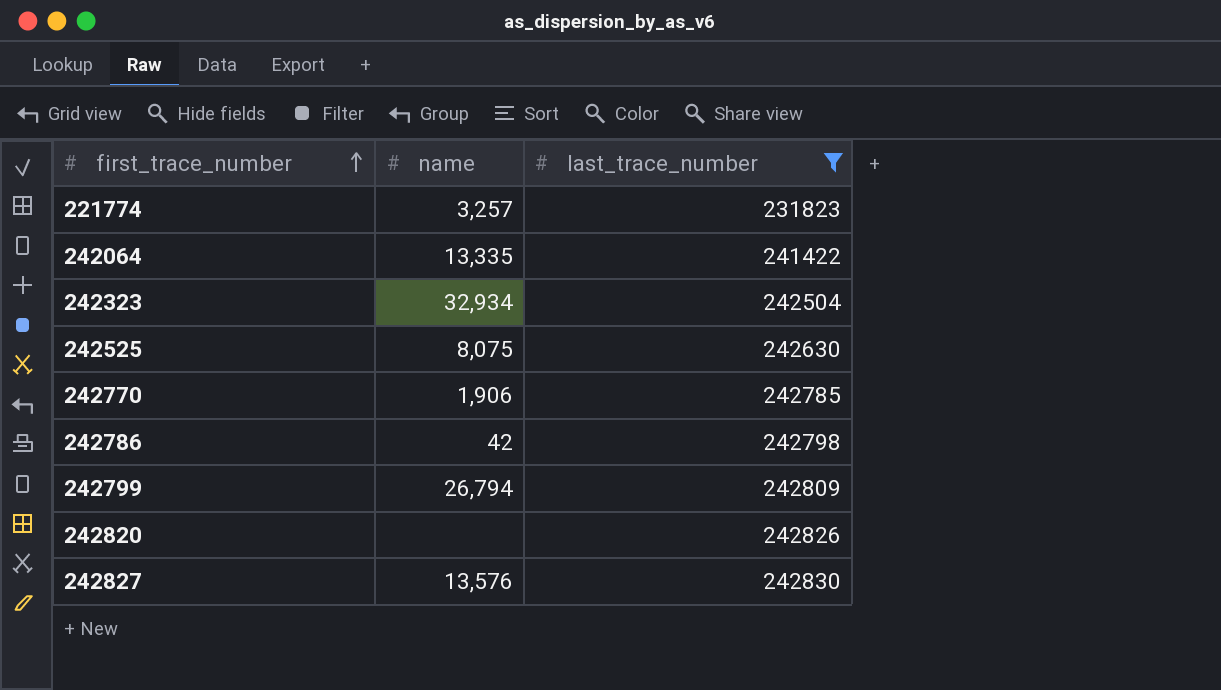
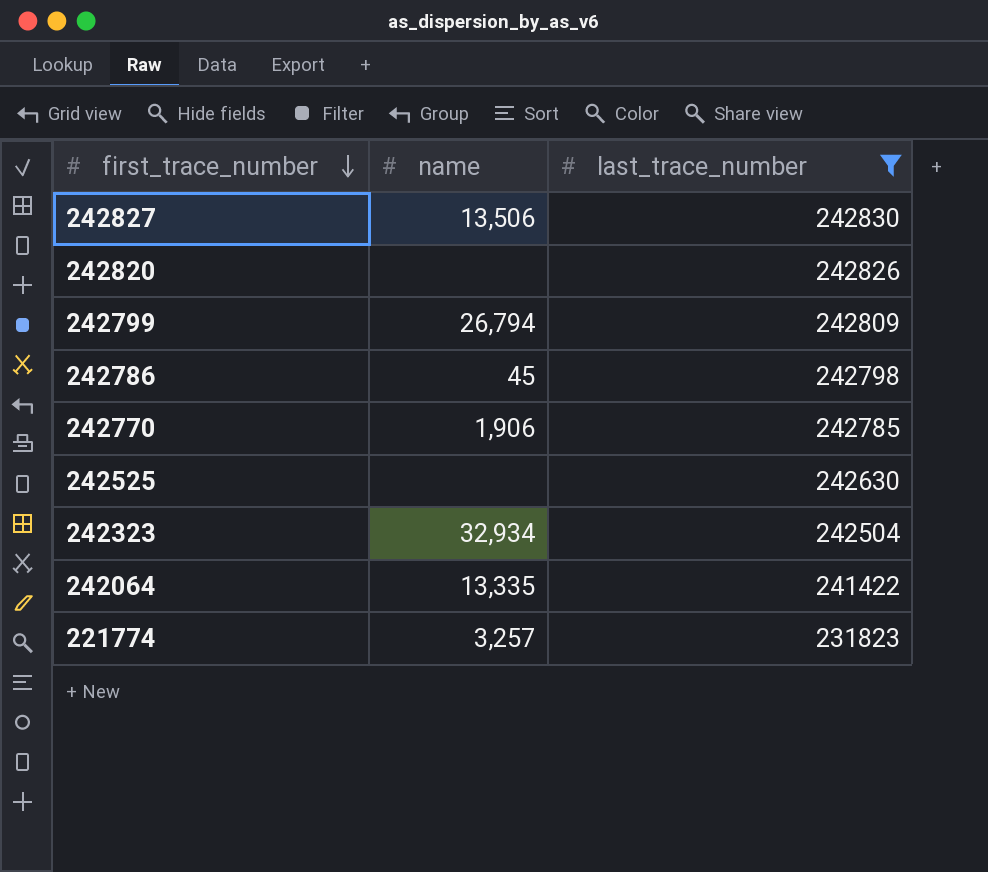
row order: first_trace_number ascending -> first_trace_number descending
242827 | name: 13,576 -> 13,506
242786 | name: 42 -> 45
242525 | name: 8,075 -> none

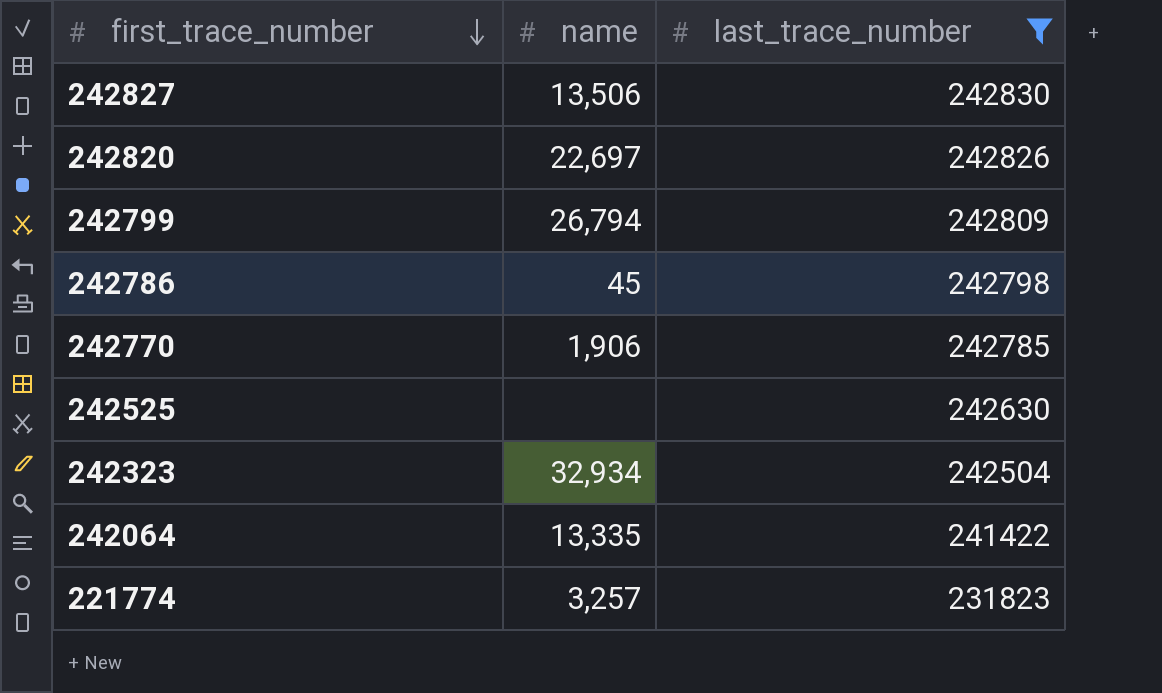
242820 | name: none -> 22,697

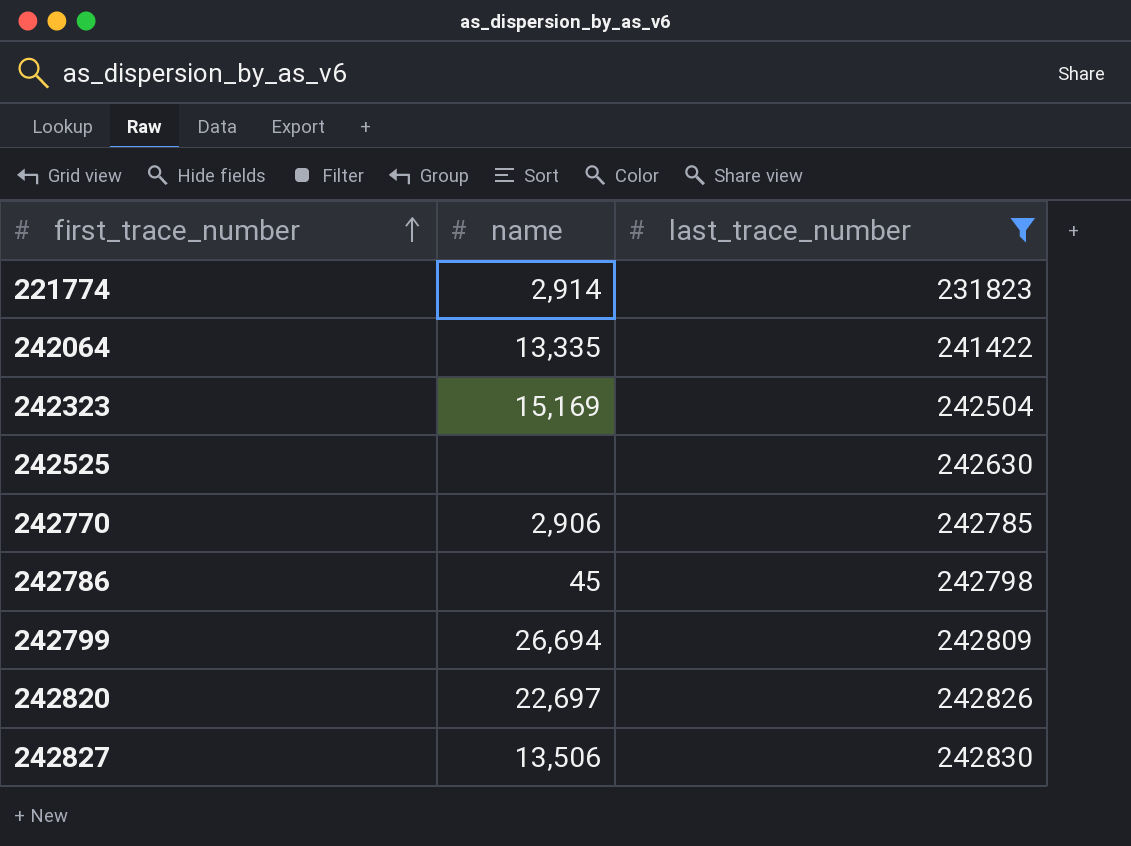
row order: first_trace_number descending -> first_trace_number ascending
221774 | name: 3,257 -> 2,914
242323 | name: 32,934 -> 15,169
242770 | name: 1,906 -> 2,906
242799 | name: 26,794 -> 26,694

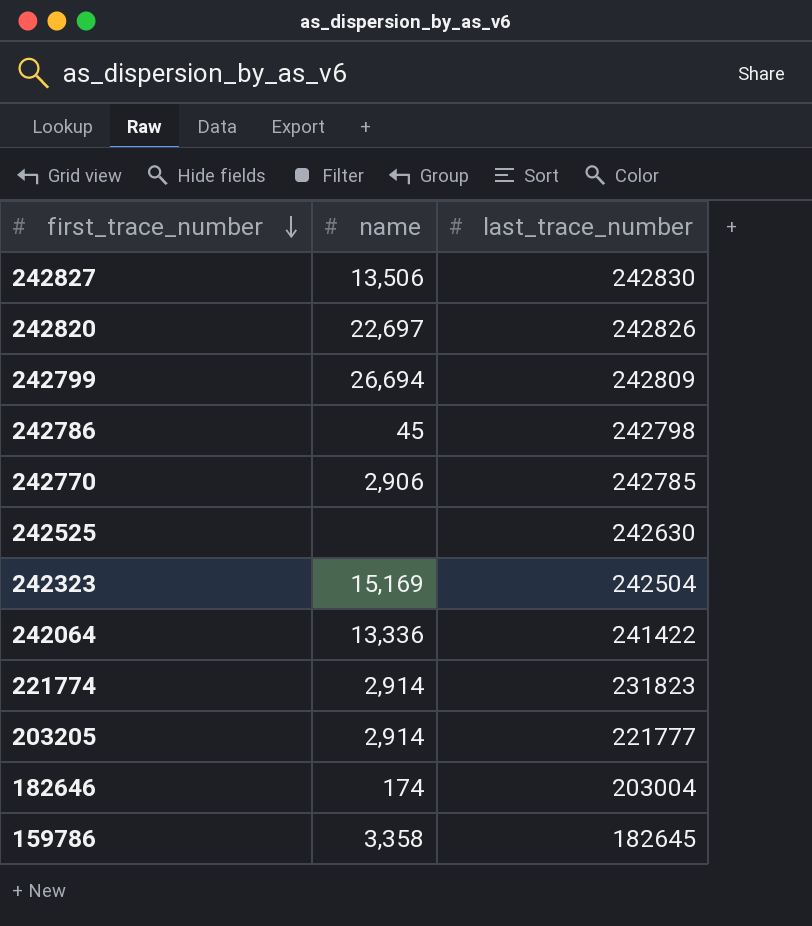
filter: last_trace_number >= 231823 -> none
row order: first_trace_number ascending -> first_trace_number descending
242064 | name: 13,335 -> 13,336

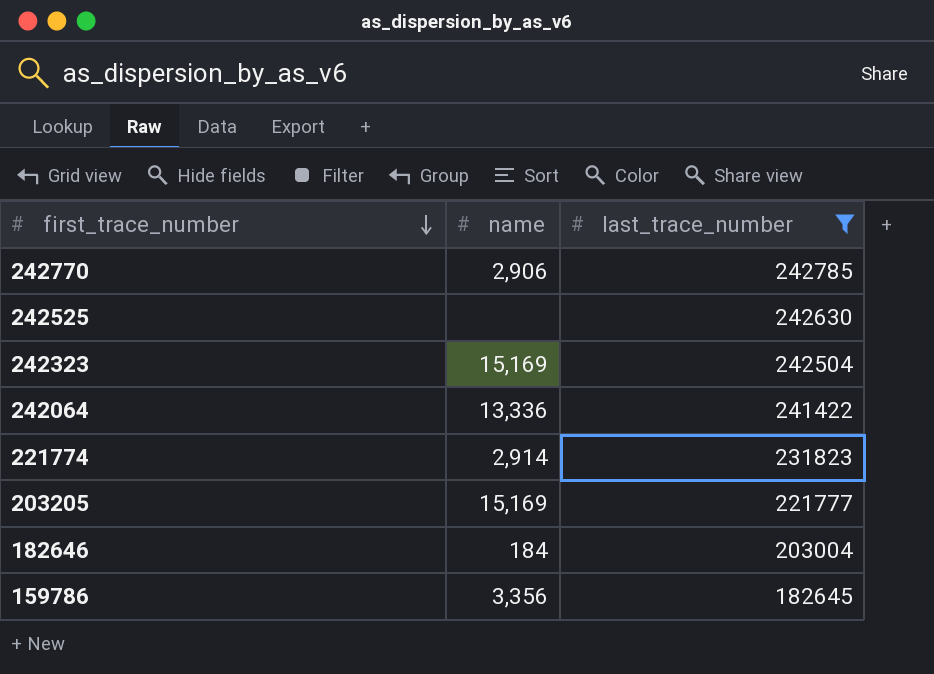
filter: none -> last_trace_number <= 242785
203205 | name: 2,914 -> 15,169
182646 | name: 174 -> 184
159786 | name: 3,358 -> 3,356

